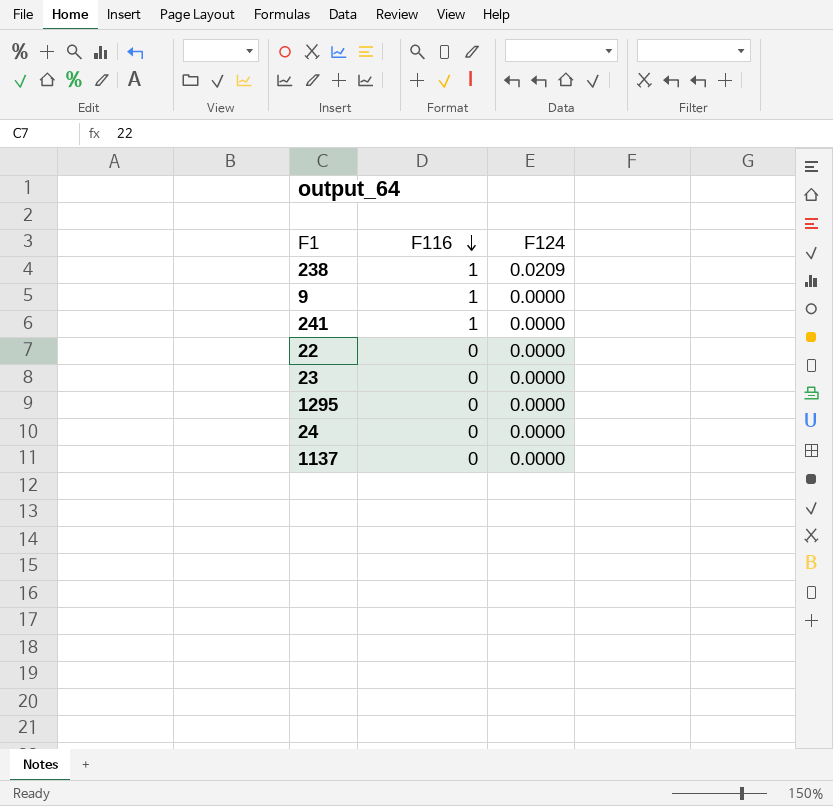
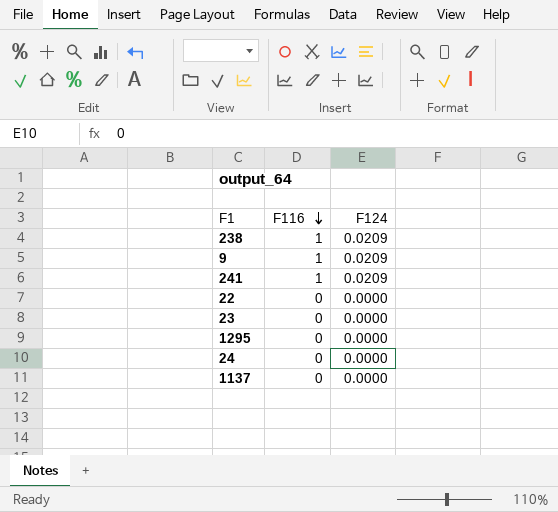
9 | F124: 0.0000 -> 0.0209
241 | F124: 0.0000 -> 0.0209

